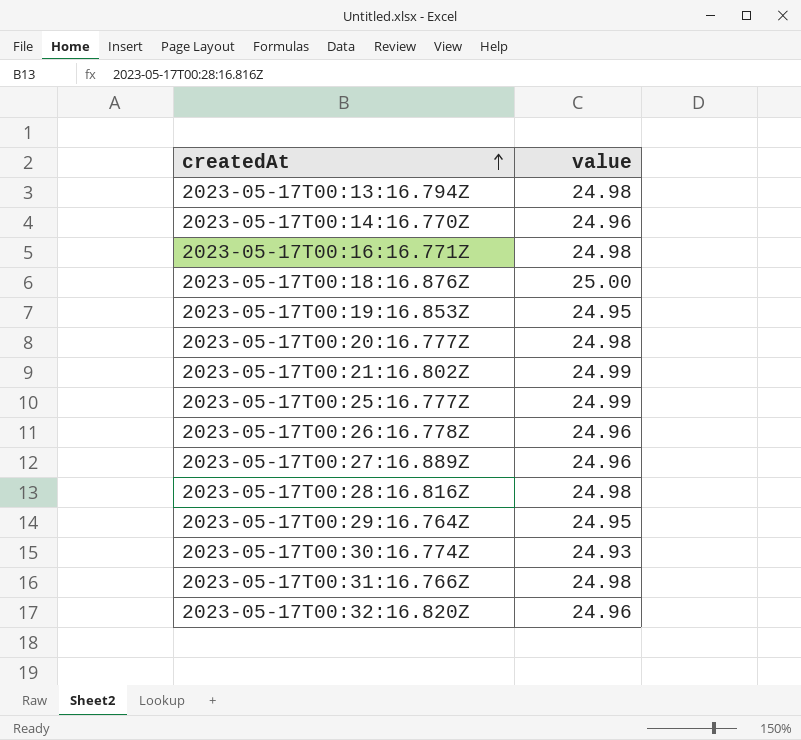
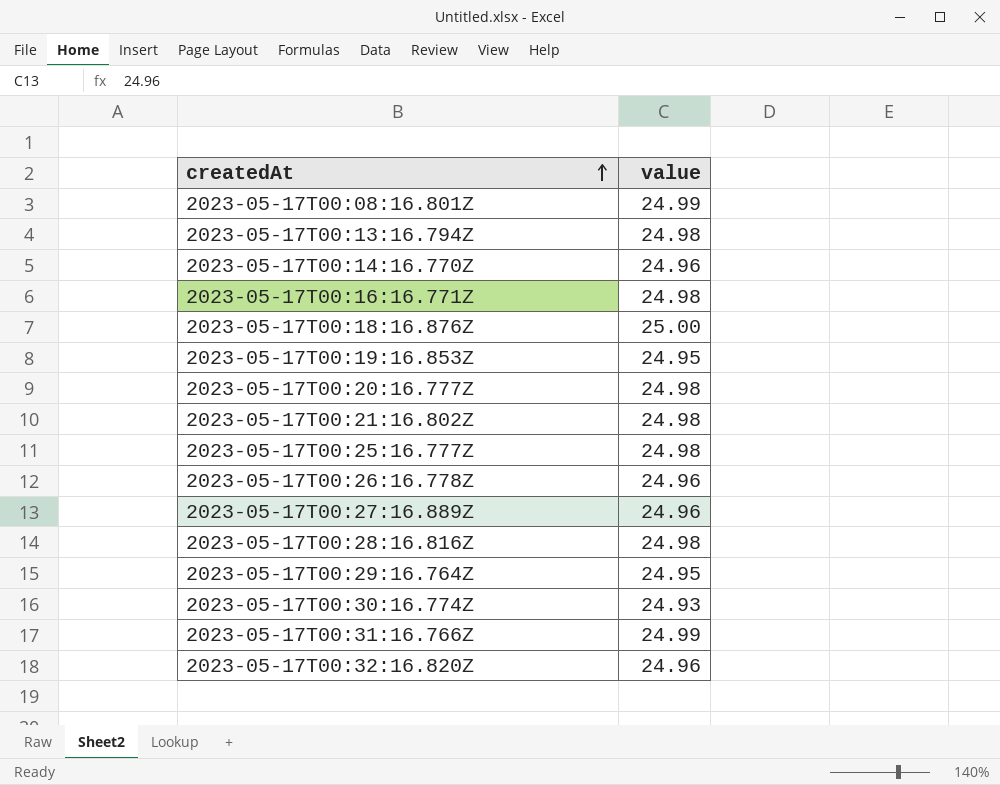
row 2023-05-17T00:08:16.801Z: none -> 24.99
2023-05-17T00:21:16.802Z | value: 24.99 -> 24.98
2023-05-17T00:25:16.777Z | value: 24.99 -> 24.98
2023-05-17T00:31:16.766Z | value: 24.98 -> 24.99

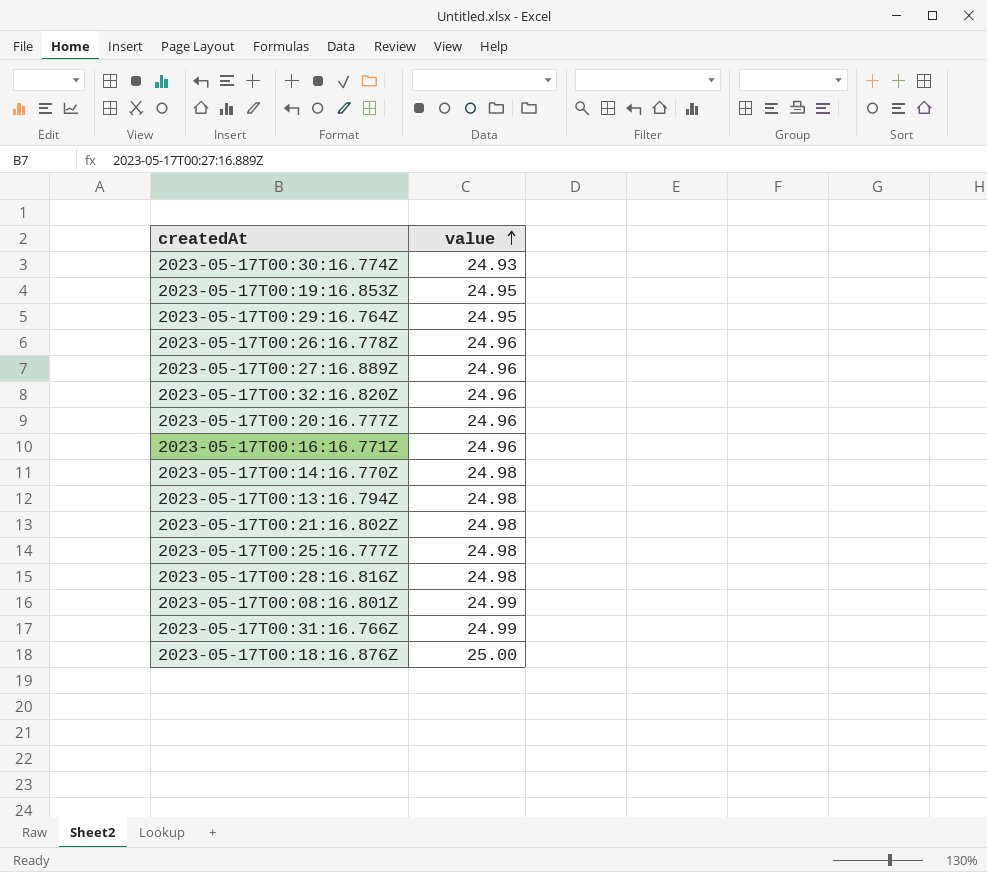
row order: createdAt ascending -> value ascending
2023-05-17T00:20:16.777Z | value: 24.98 -> 24.96
2023-05-17T00:16:16.771Z | value: 24.98 -> 24.96
2023-05-17T00:14:16.770Z | value: 24.96 -> 24.98

